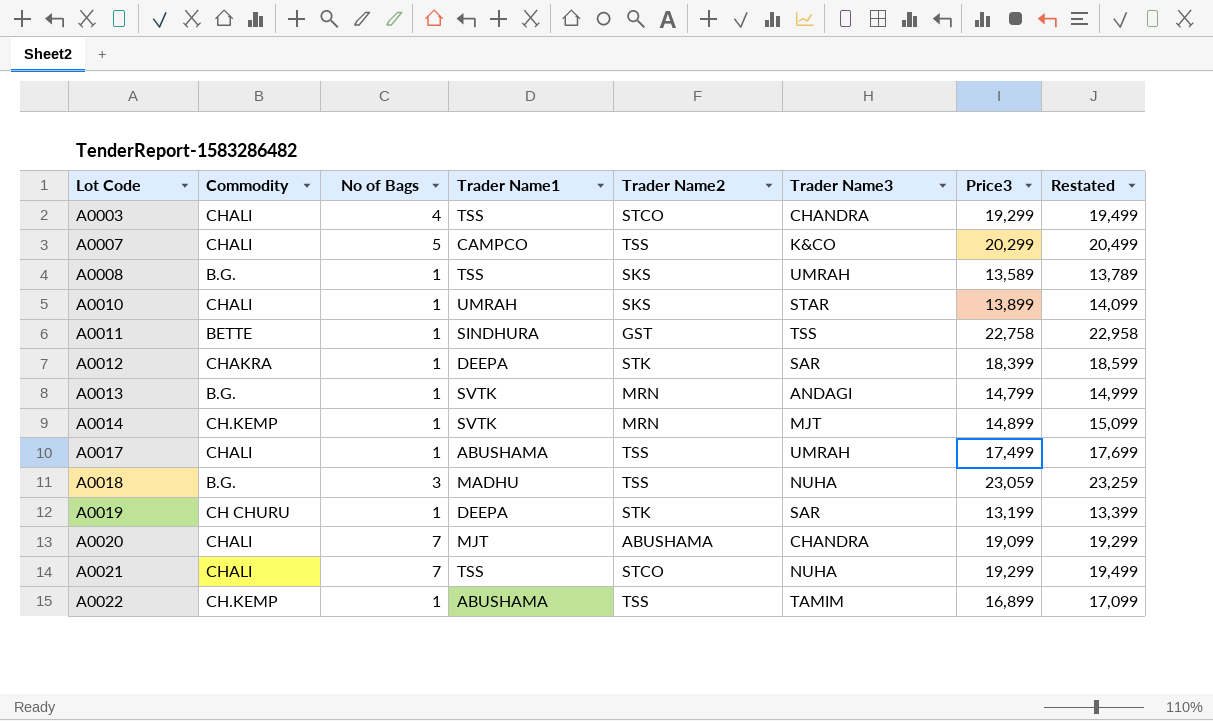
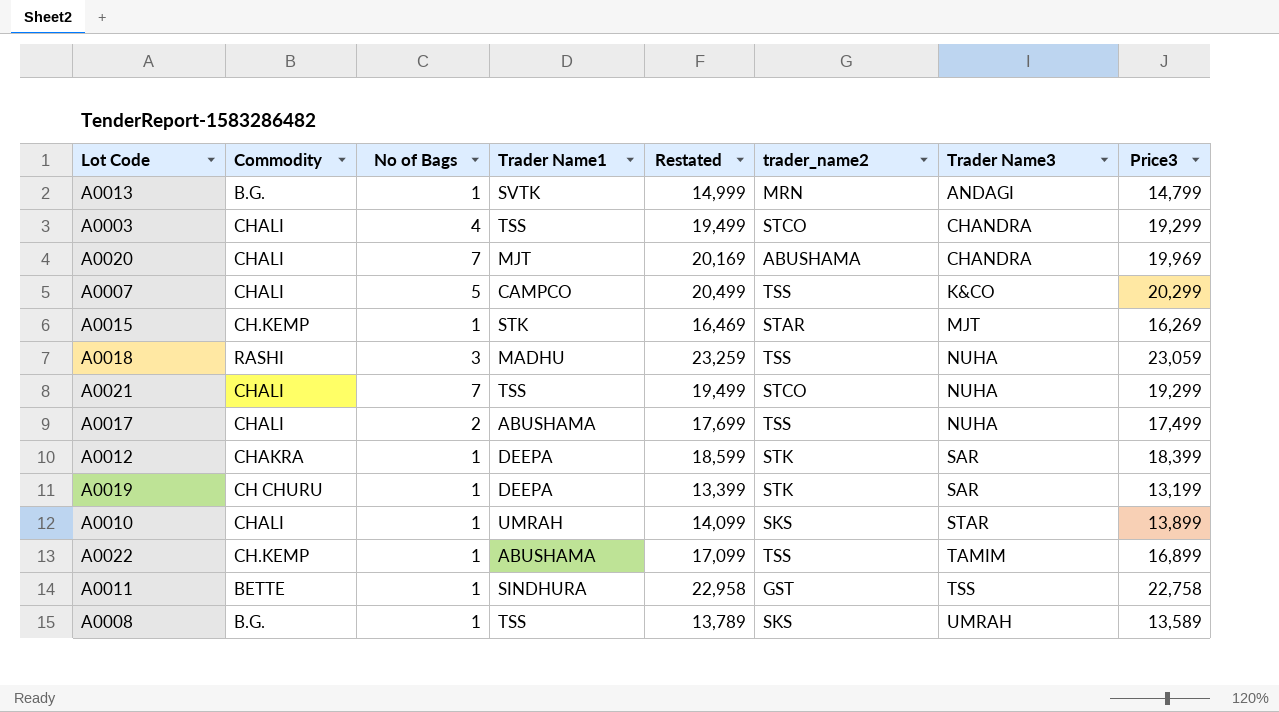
row order: Lot Code ascending -> Trader Name3 ascending
column Restated | position: 8 -> 5
column name: Trader Name2 -> trader_name2
row A0014: CH.KEMP | 1 | SVTK | MRN | MJT | 14,899 | 15,099 -> none
A0020 | Restated: 19,299 -> 20,169
A0020 | Price3: 19,099 -> 19,969
row A0015: none -> CH.KEMP | 1 | STK | 16,469 | STAR | MJT | 16,269
A0018 | Commodity: B.G. -> RASHI
A0017 | No of Bags: 1 -> 2
A0017 | Trader Name3: UMRAH -> NUHA

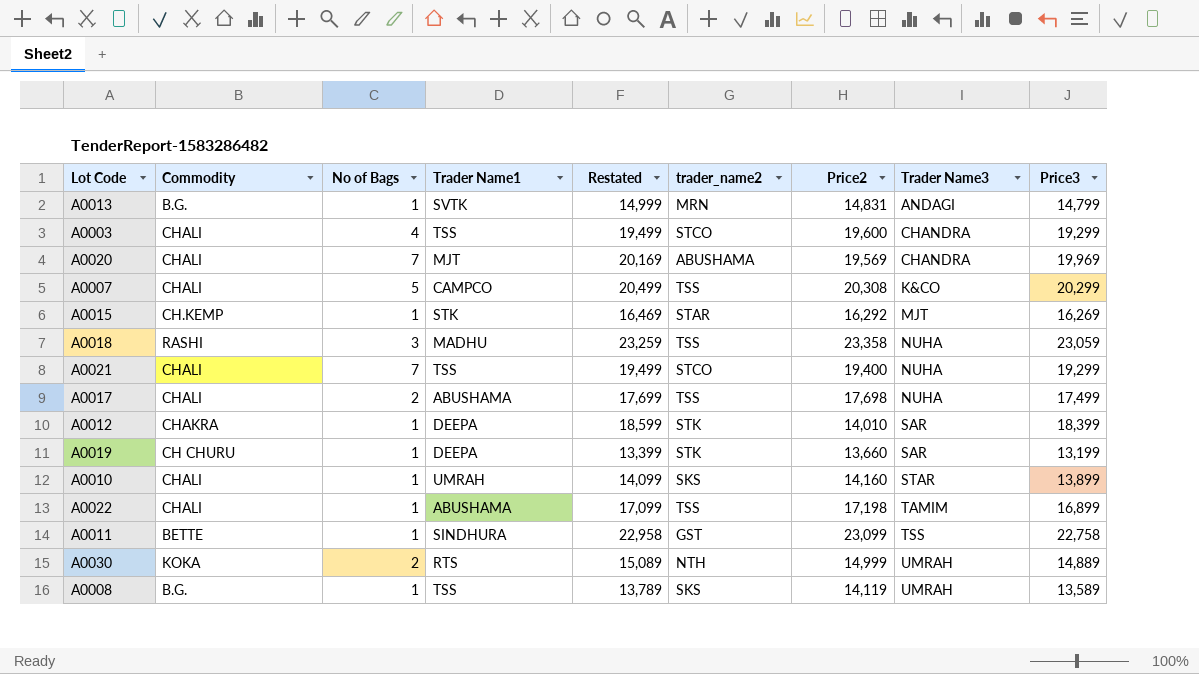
column Price2 | position: none -> 7
A0022 | Commodity: CH.KEMP -> CHALI
row A0030: none -> KOKA | 2 | RTS | 15,089 | NTH | 14,999 | UMRAH | 14,889

